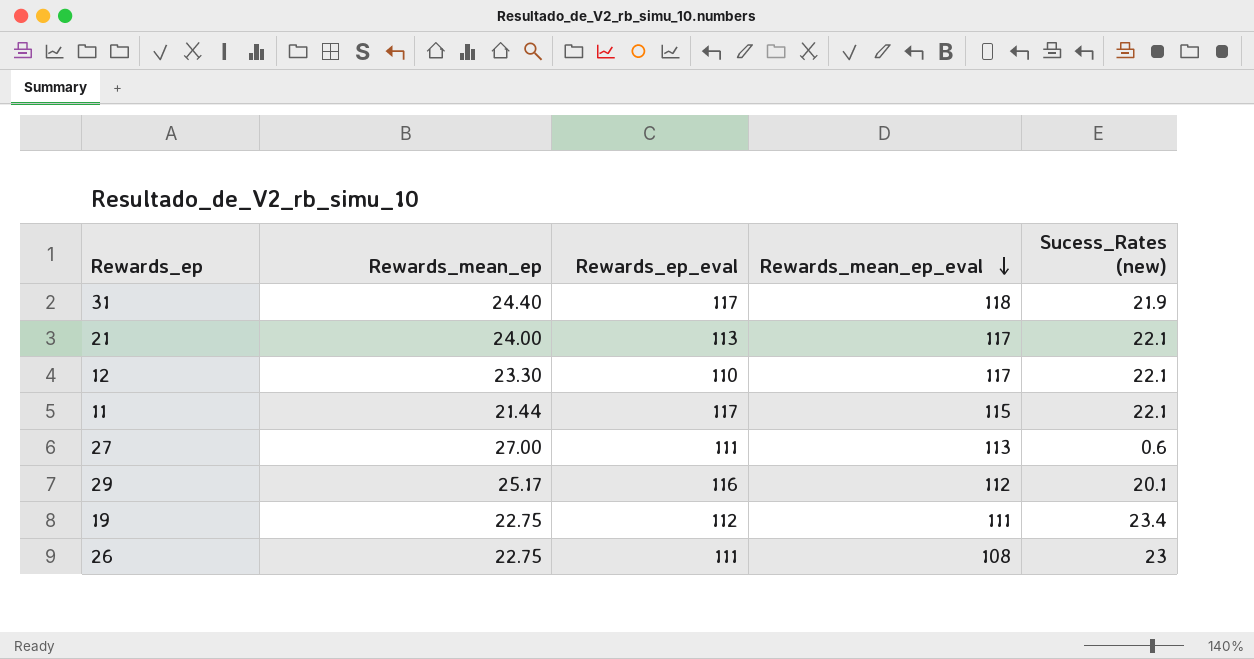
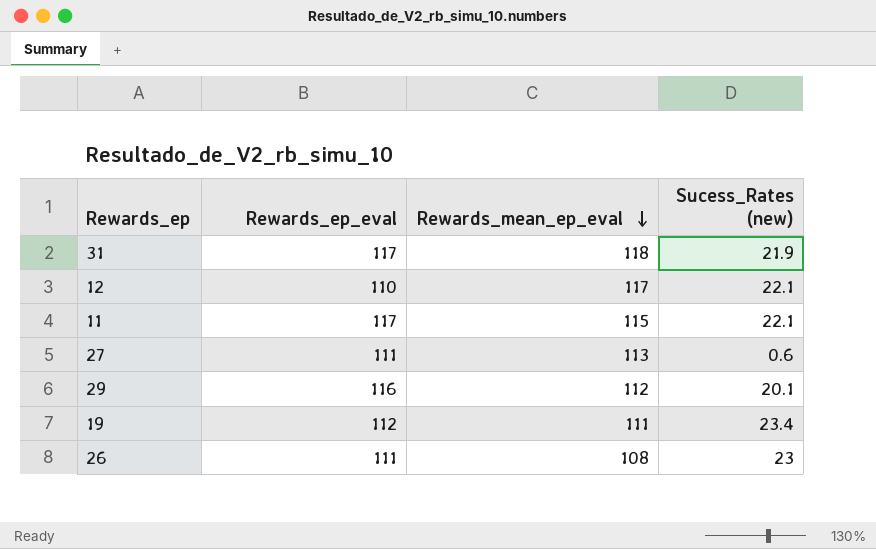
column Rewards_mean_ep | position: 2 -> none
row 21: 24.00 | 113 | 117 | 22.1 -> none

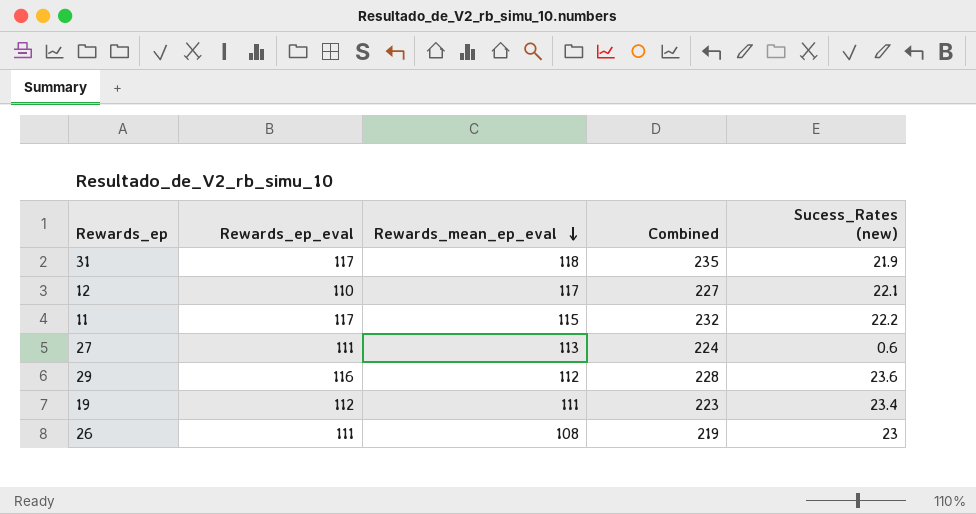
column Combined | formula: none -> [Rewards_ep_eval] + [Rewards_mean_ep_eval]
11 | Sucess_Rates (new): 22.1 -> 22.2
29 | Sucess_Rates (new): 20.1 -> 23.6

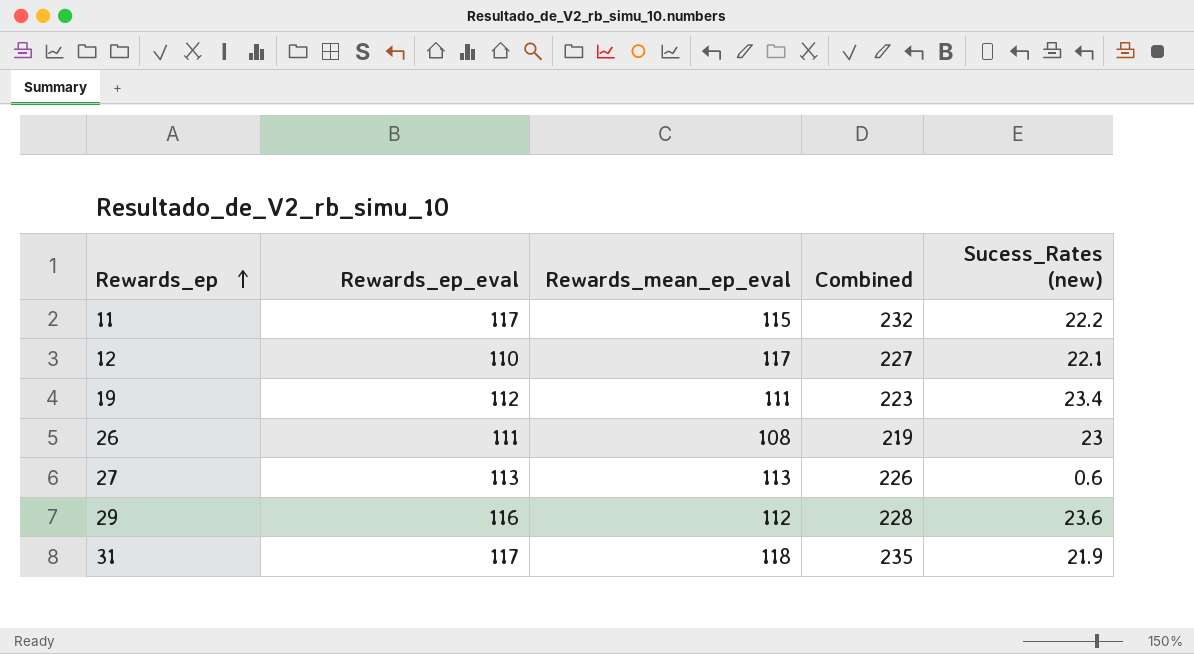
row order: Rewards_mean_ep_eval descending -> Rewards_ep ascending
27 | Rewards_ep_eval: 111 -> 113
27 | Combined: 224 -> 226

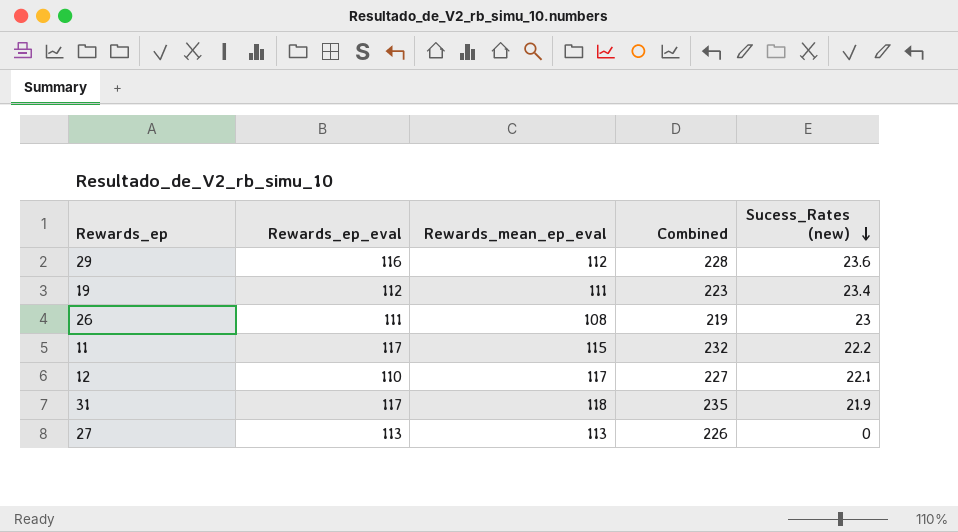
row order: Rewards_ep ascending -> Sucess_Rates (new) descending
27 | Sucess_Rates (new): 0.6 -> 0

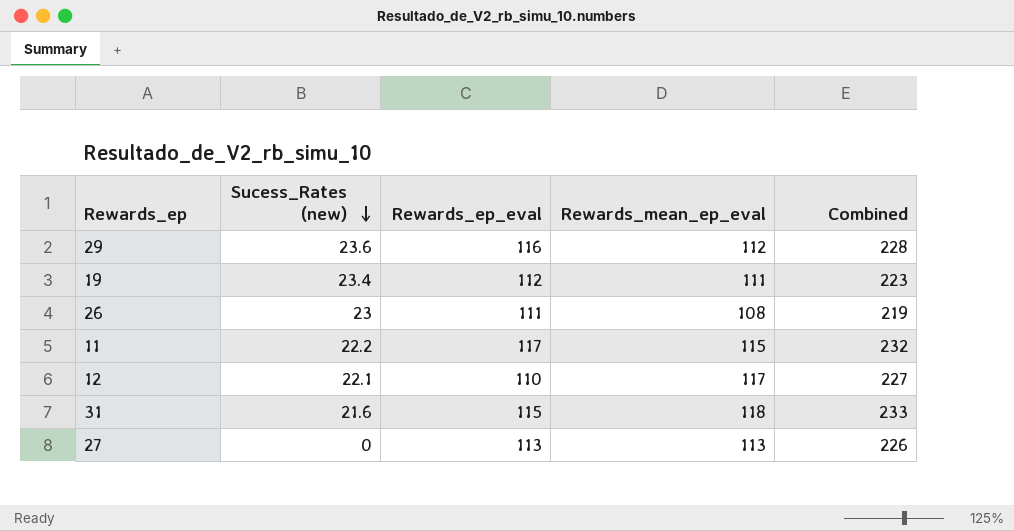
column Sucess_Rates (new) | position: 5 -> 2
31 | Sucess_Rates (new): 21.9 -> 21.6
31 | Rewards_ep_eval: 117 -> 115
31 | Combined: 235 -> 233

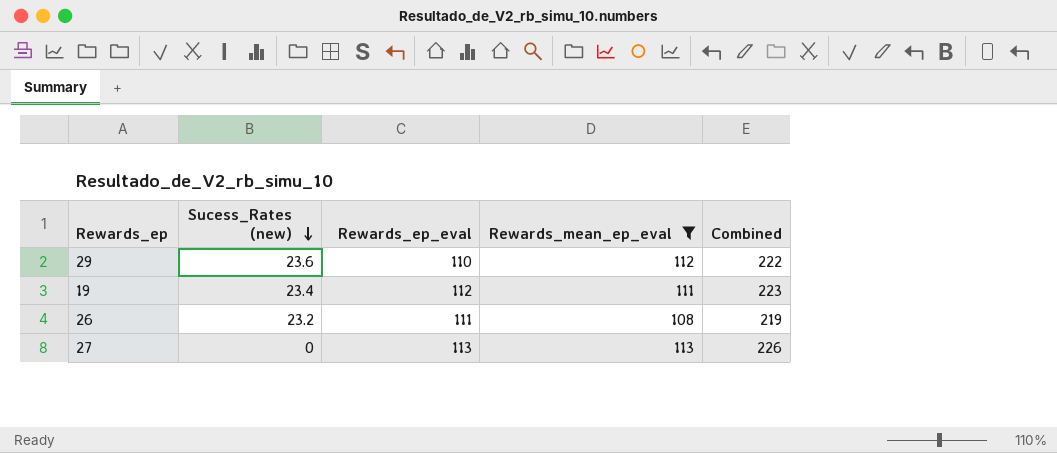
filter: none -> Rewards_mean_ep_eval <= 113
29 | Rewards_ep_eval: 116 -> 110
29 | Combined: 228 -> 222
26 | Sucess_Rates (new): 23 -> 23.2

